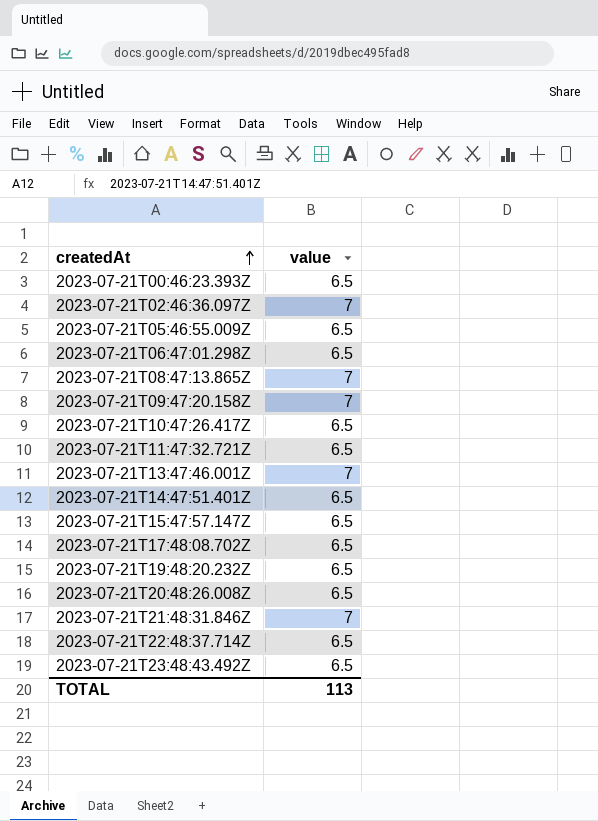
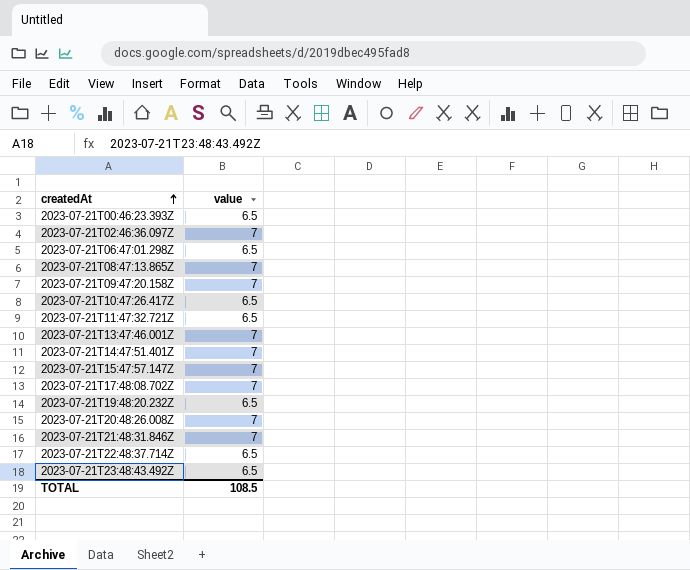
row 2023-07-21T05:46:55.009Z: 6.5 -> none
2023-07-21T14:47:51.401Z | value: 6.5 -> 7
2023-07-21T15:47:57.147Z | value: 6.5 -> 7
2023-07-21T17:48:08.702Z | value: 6.5 -> 7
2023-07-21T20:48:26.008Z | value: 6.5 -> 7
TOTAL | value: 113 -> 108.5

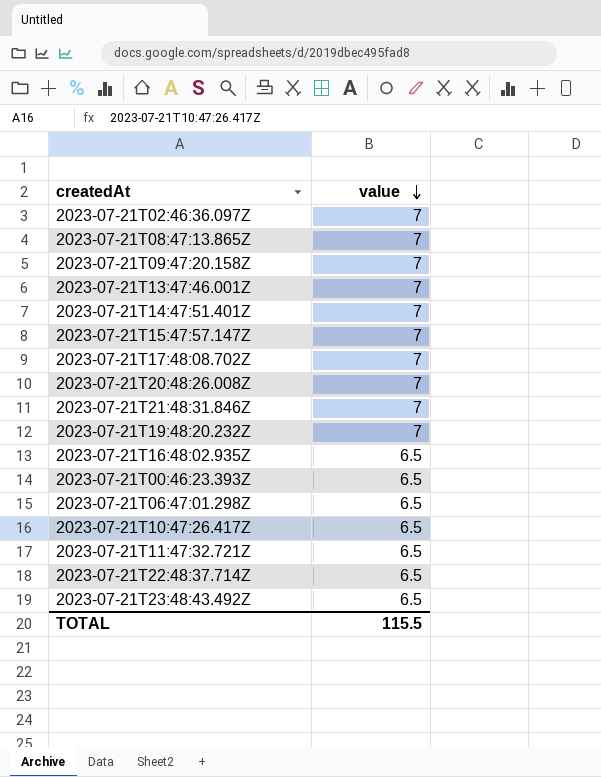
row order: createdAt ascending -> value descending
2023-07-21T19:48:20.232Z | value: 6.5 -> 7
row 2023-07-21T16:48:02.935Z: none -> 6.5
TOTAL | value: 108.5 -> 115.5

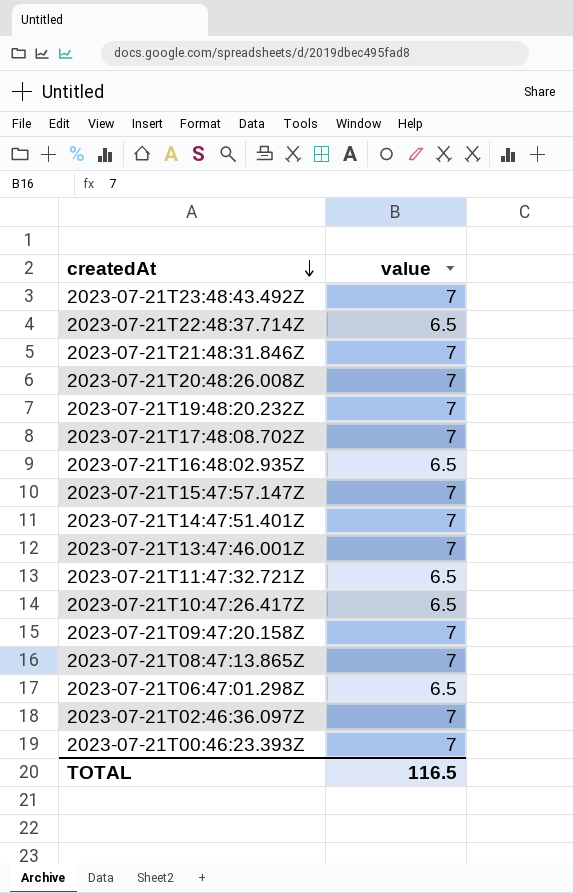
row order: value descending -> createdAt descending
2023-07-21T23:48:43.492Z | value: 6.5 -> 7
2023-07-21T00:46:23.393Z | value: 6.5 -> 7
TOTAL | value: 115.5 -> 116.5

